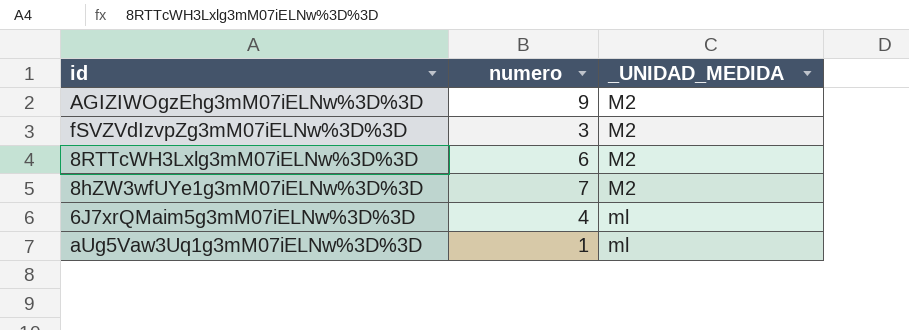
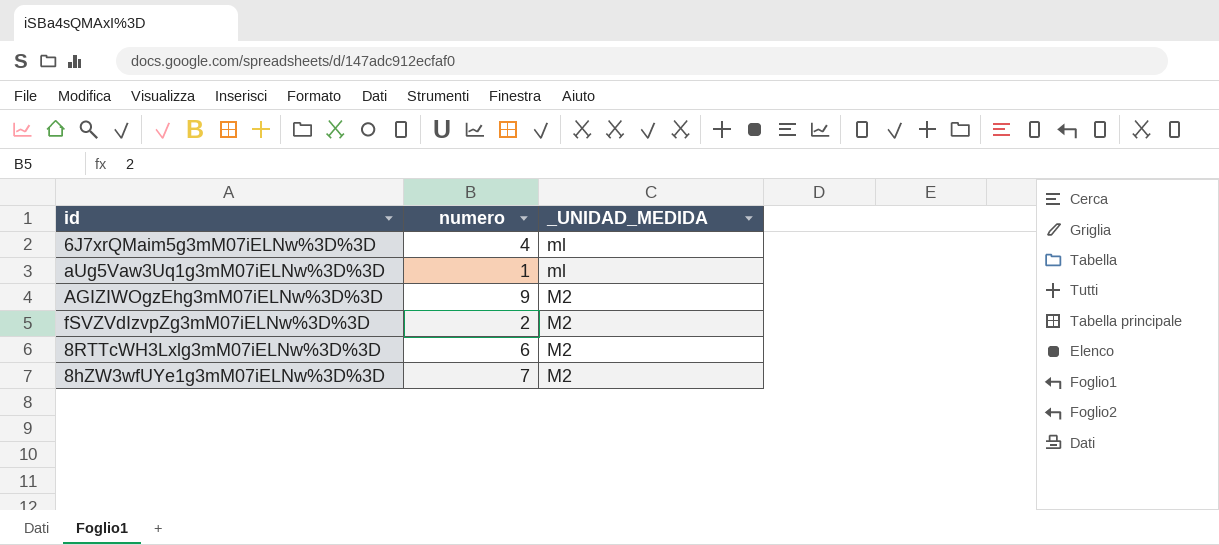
row order: _UNIDAD_MEDIDA ascending -> _UNIDAD_MEDIDA descending
fSVZVdIzvpZg3mM07iELNw%3D%3D | numero: 3 -> 2

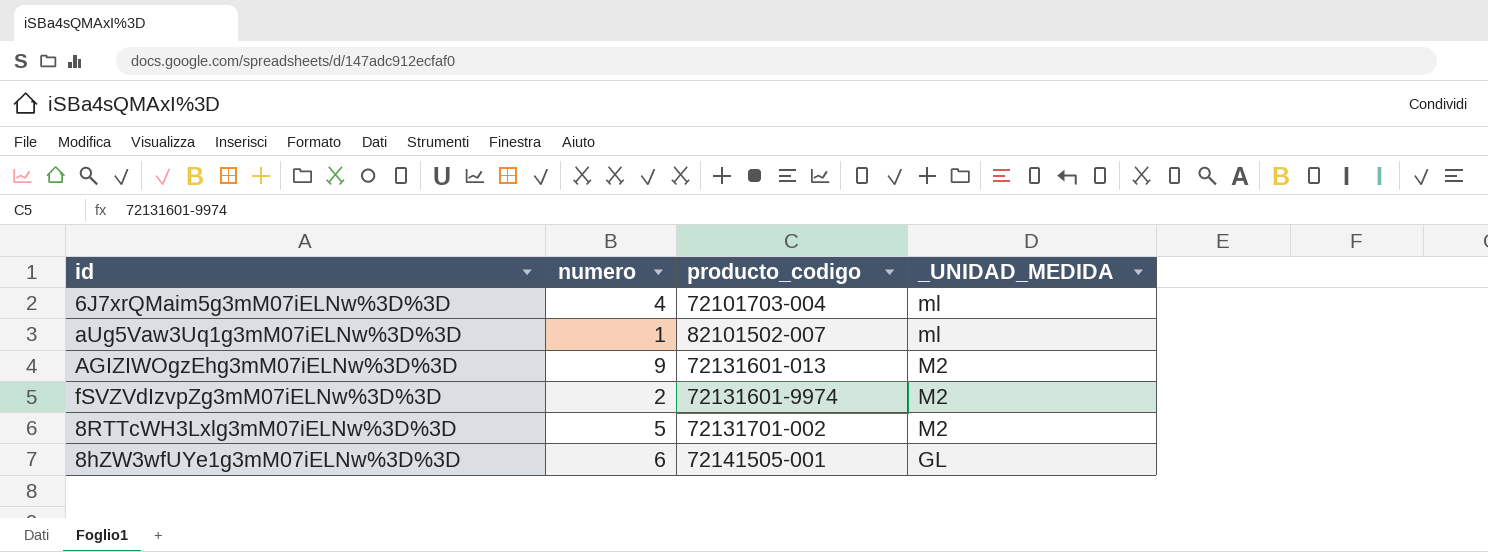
column producto_codigo | position: none -> 3
8RTTcWH3Lxlg3mM07iELNw%3D%3D | numero: 6 -> 5
8hZW3wfUYe1g3mM07iELNw%3D%3D | numero: 7 -> 6
8hZW3wfUYe1g3mM07iELNw%3D%3D | _UNIDAD_MEDIDA: M2 -> GL

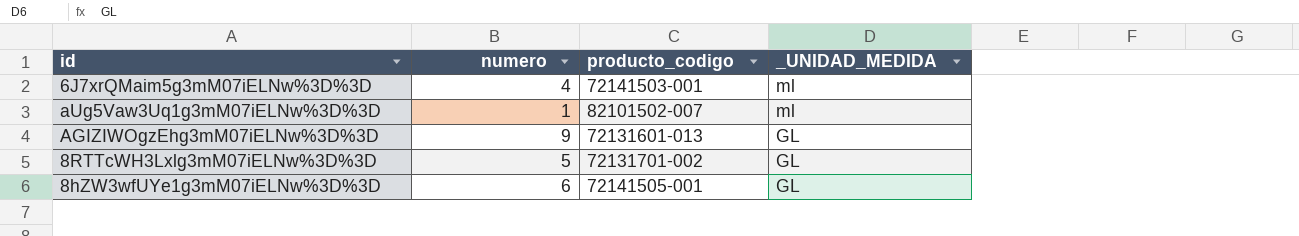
row fSVZVdIzvpZg3mM07iELNw%3D%3D: 2 | 72131601-9974 | M2 -> none
6J7xrQMaim5g3mM07iELNw%3D%3D | producto_codigo: 72101703-004 -> 72141503-001
AGIZIWOgzEhg3mM07iELNw%3D%3D | _UNIDAD_MEDIDA: M2 -> GL
8RTTcWH3Lxlg3mM07iELNw%3D%3D | _UNIDAD_MEDIDA: M2 -> GL

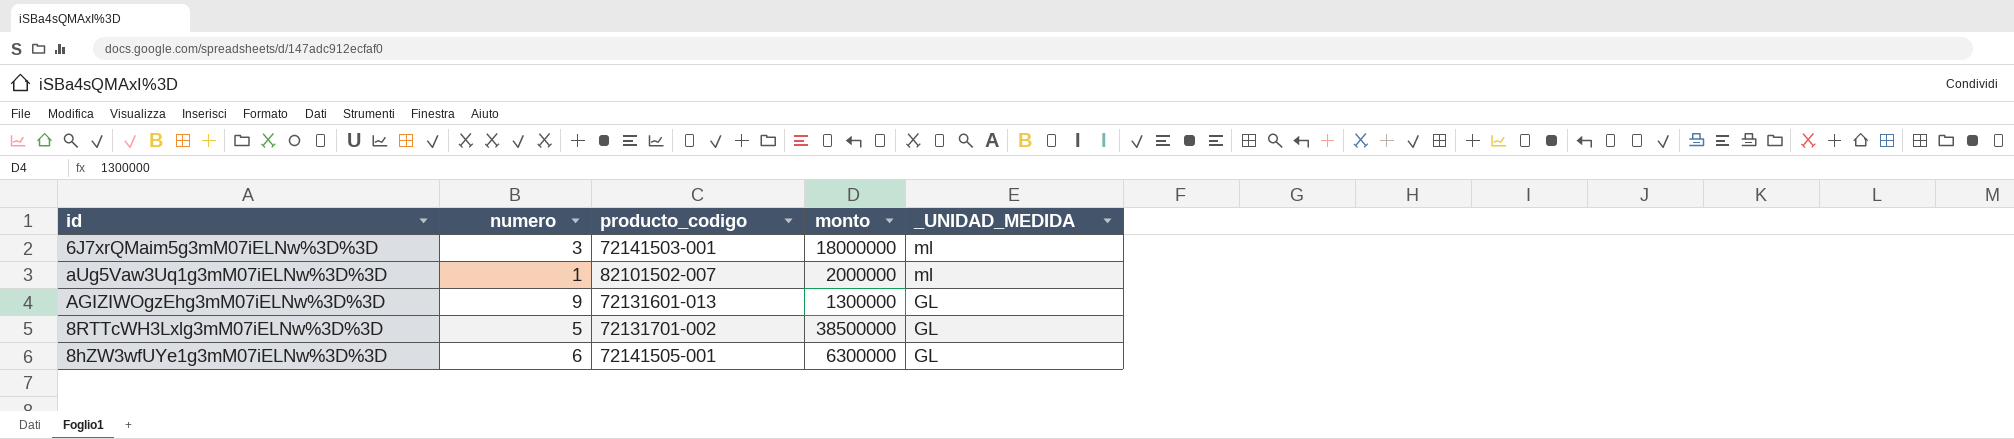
column monto | position: none -> 4
6J7xrQMaim5g3mM07iELNw%3D%3D | numero: 4 -> 3

